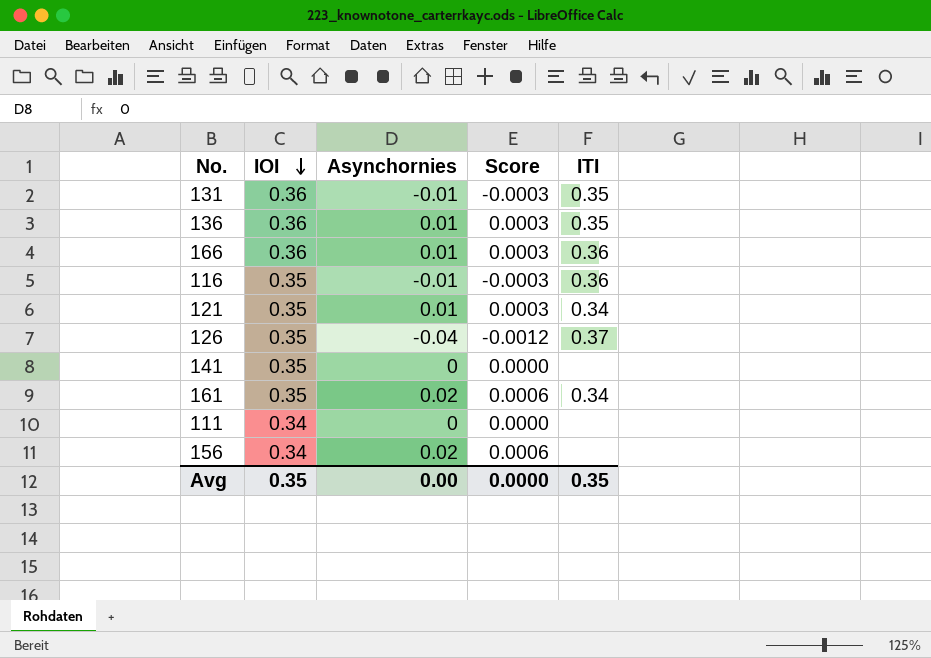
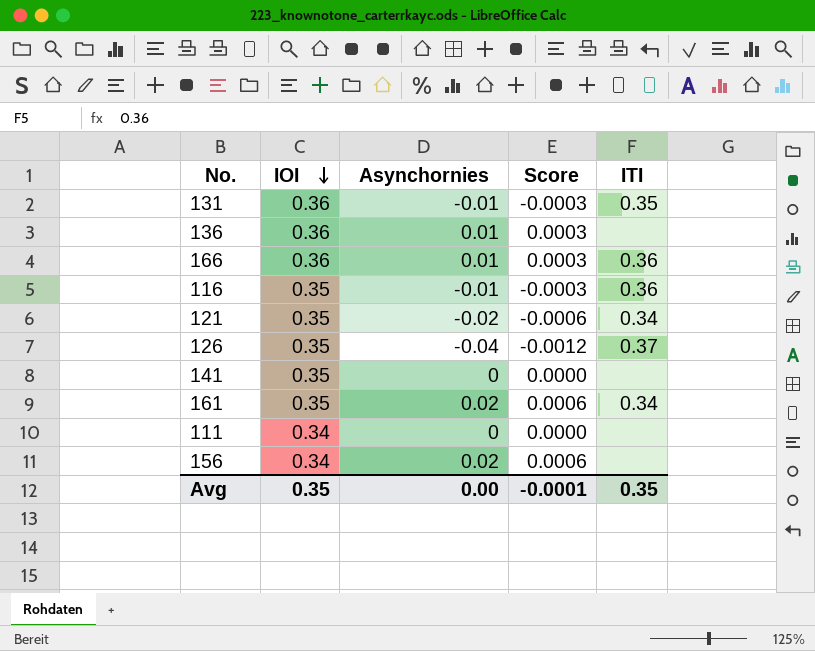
136 | ITI: 0.35 -> none
121 | Asynchornies: 0.01 -> -0.02
121 | Score: 0.0003 -> -0.0006
Avg | Score: 0.0000 -> -0.0001

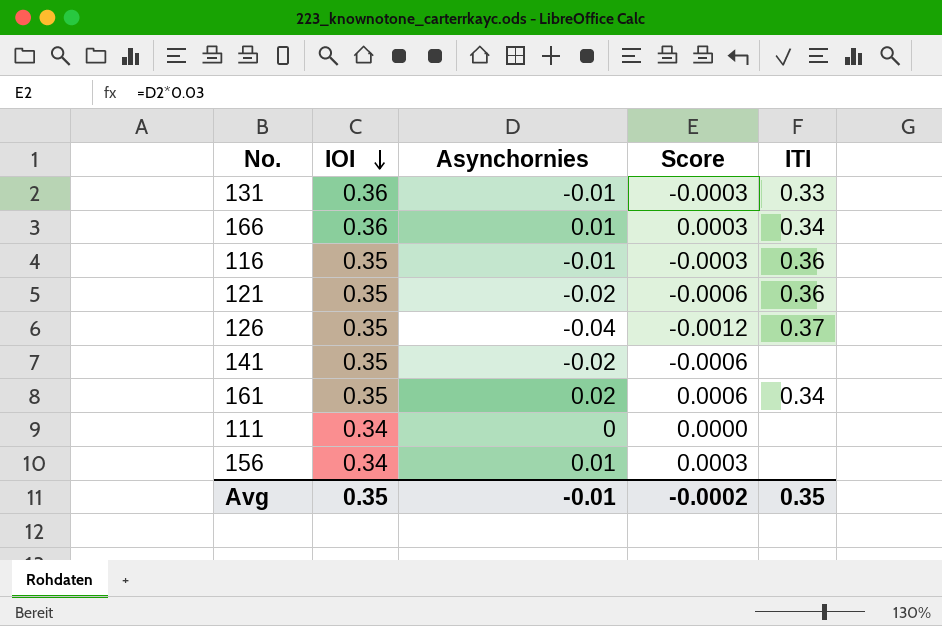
row 136: 0.36 | 0.01 | 0.0003 | none -> none
131 | ITI: 0.35 -> 0.33
166 | ITI: 0.36 -> 0.34
121 | ITI: 0.34 -> 0.36
141 | Asynchornies: 0 -> -0.02
141 | Score: 0.0000 -> -0.0006
156 | Asynchornies: 0.02 -> 0.01
156 | Score: 0.0006 -> 0.0003
Avg | Asynchornies: 0.00 -> -0.01
Avg | Score: -0.0001 -> -0.0002

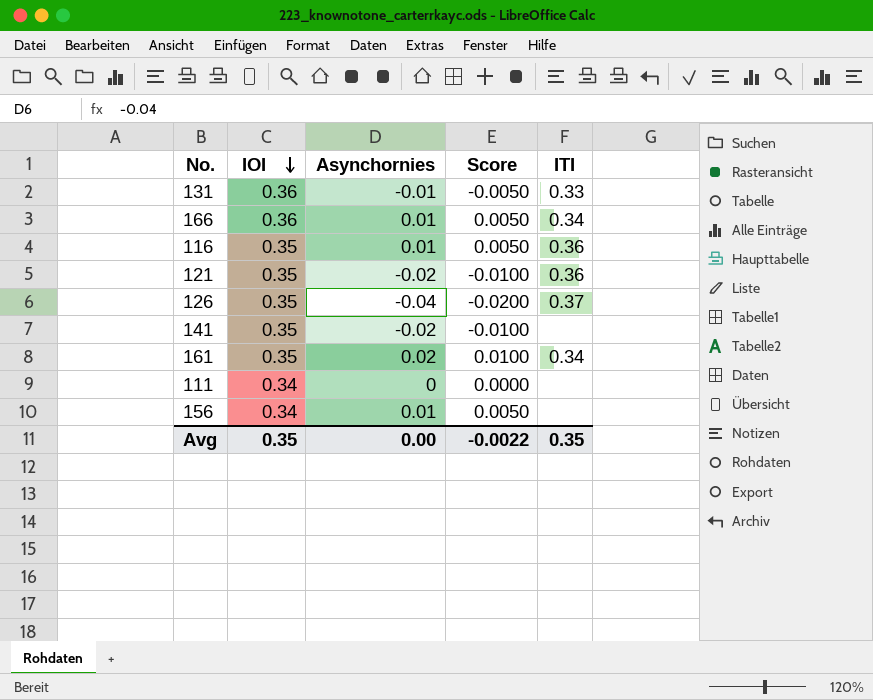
column Score | formula: [Asynchornies] * 0.03 -> [Asynchornies] * 0.5
116 | Asynchornies: -0.01 -> 0.01
Avg | Asynchornies: -0.01 -> 0.00
Avg | Score: -0.0002 -> -0.0022

